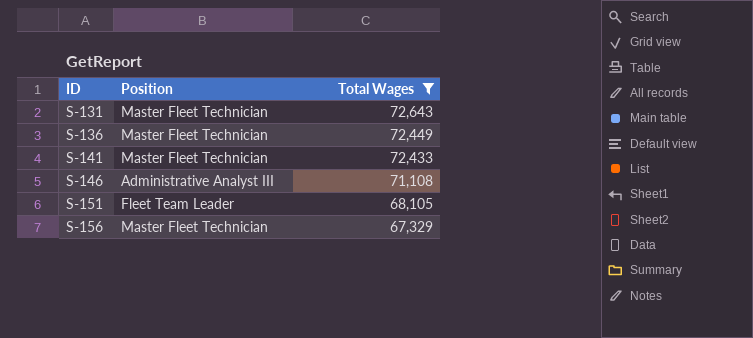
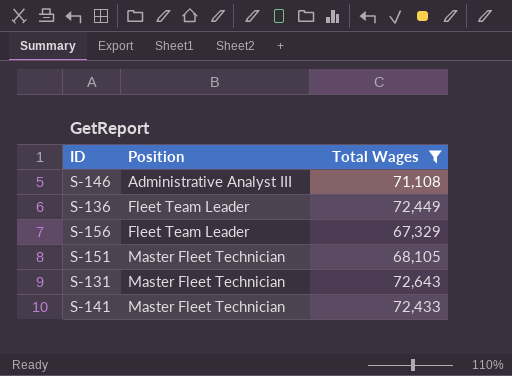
row order: ID ascending -> Position ascending
S-136 | Position: Master Fleet Technician -> Fleet Team Leader
S-156 | Position: Master Fleet Technician -> Fleet Team Leader
S-151 | Position: Fleet Team Leader -> Master Fleet Technician

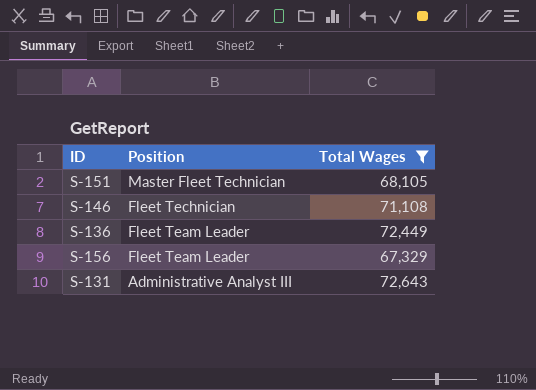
row order: Position ascending -> Position descending
row S-141: Master Fleet Technician | 72,433 -> none
S-146 | Position: Administrative Analyst III -> Fleet Technician
S-131 | Position: Master Fleet Technician -> Administrative Analyst III

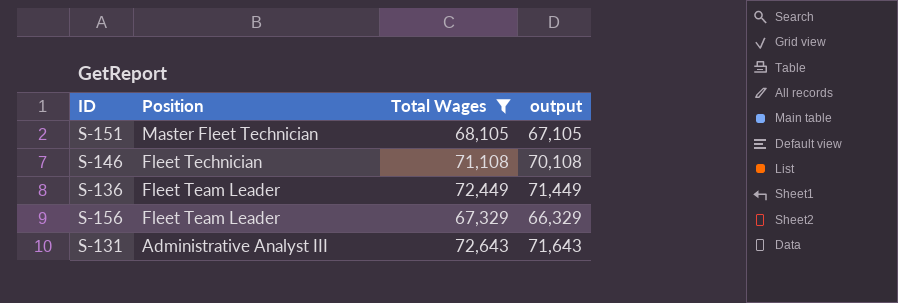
column output | formula: none -> [Total Wages] - 1000

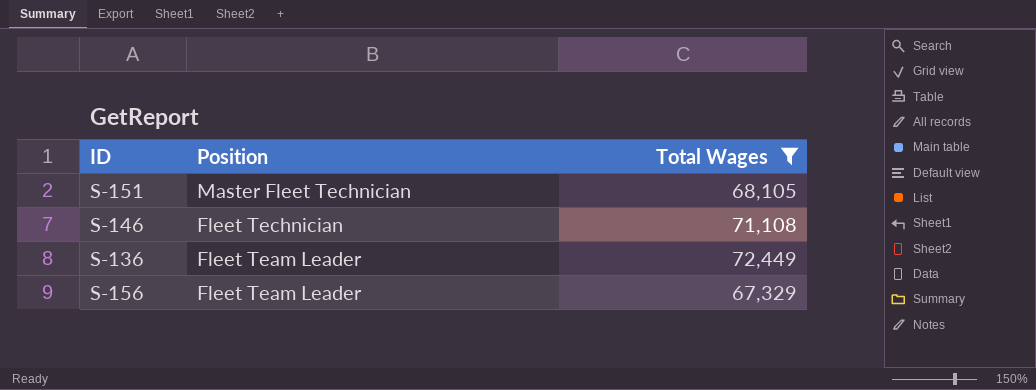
column output | formula: [Total Wages] - 1000 -> none
row S-131: Administrative Analyst III | 72,643 | 71,643 -> none

